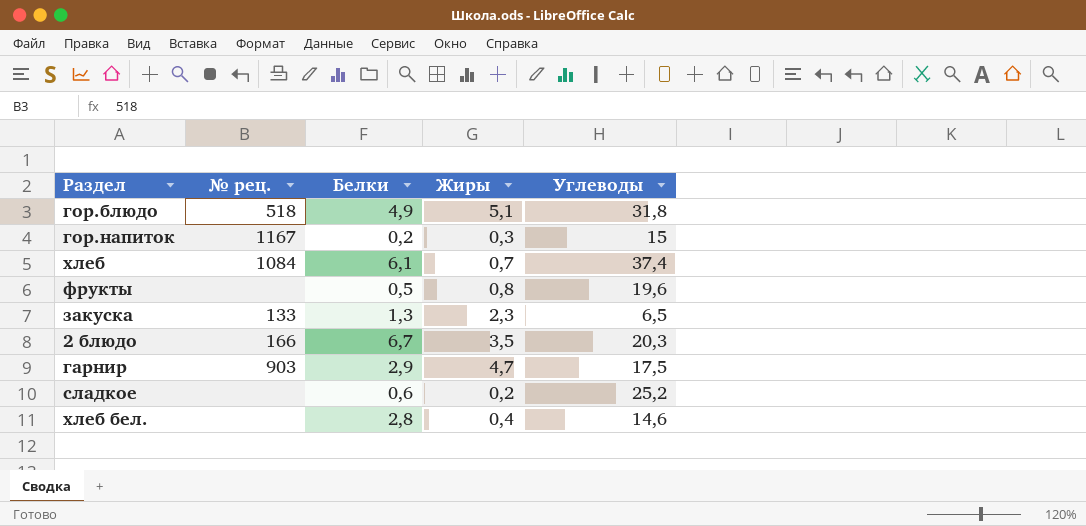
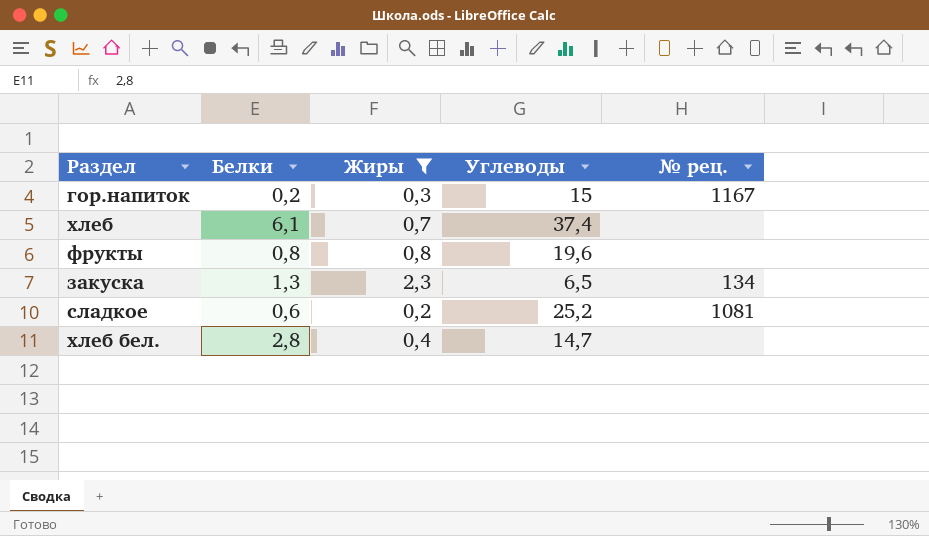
filter: none -> Жиры <= 2,3
column № рец. | position: 2 -> 5
хлеб | № рец.: 1084 -> none
фрукты | Белки: 0,5 -> 0,8
закуска | № рец.: 133 -> 134
сладкое | № рец.: none -> 1081
хлеб бел. | Углеводы: 14,6 -> 14,7

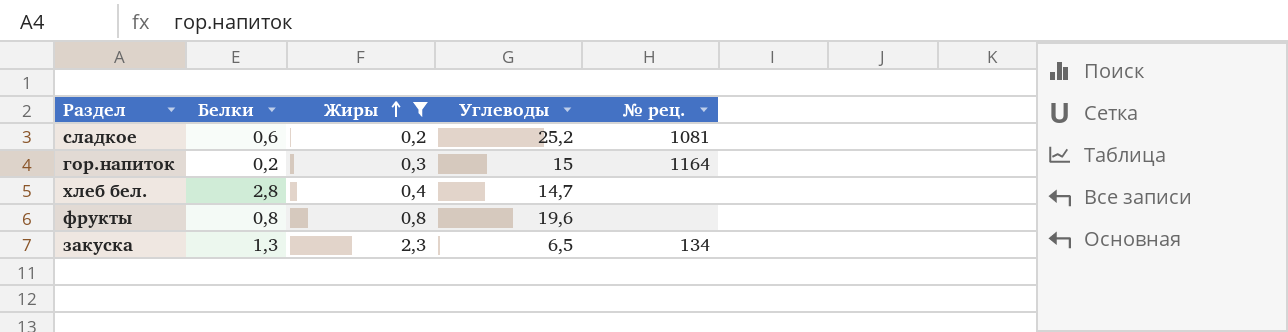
row order: none -> Жиры ascending
row хлеб: 6,1 | 0,7 | 37,4 | none -> none
гор.напиток | № рец.: 1167 -> 1164

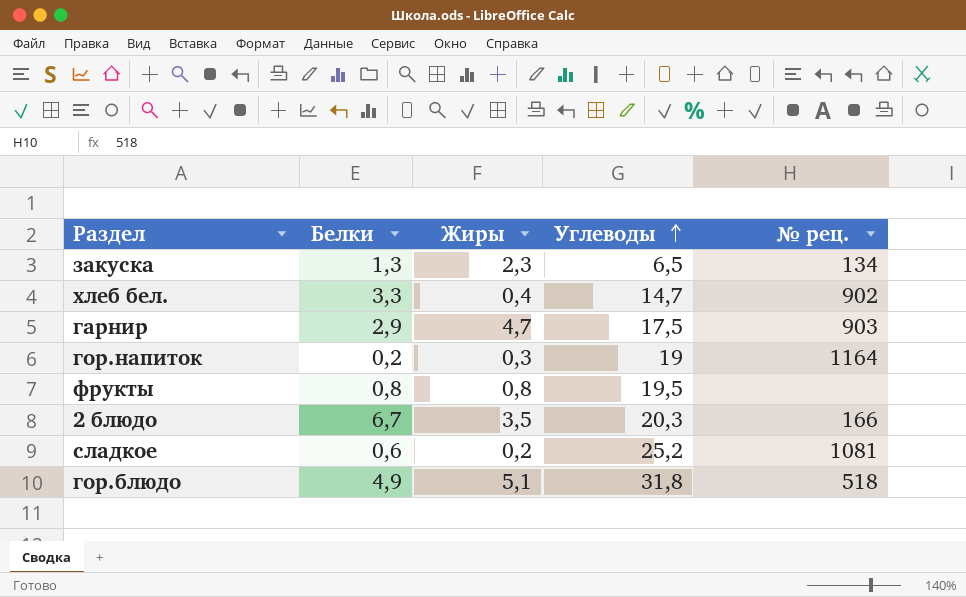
filter: Жиры <= 2,3 -> none
row order: Жиры ascending -> Углеводы ascending
хлеб бел. | Белки: 2,8 -> 3,3
хлеб бел. | № рец.: none -> 902
гор.напиток | Углеводы: 15 -> 19
фрукты | Углеводы: 19,6 -> 19,5

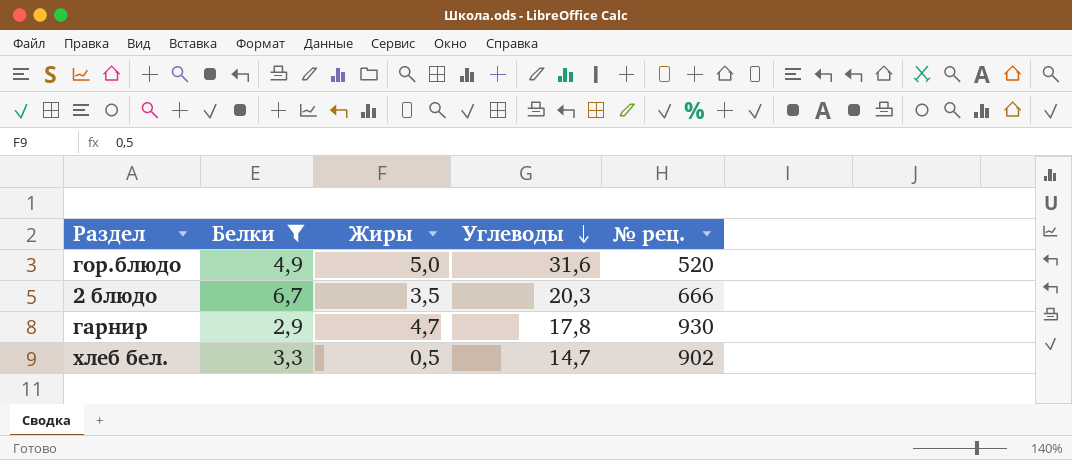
filter: none -> Белки >= 2,9
row order: Углеводы ascending -> Углеводы descending
гор.блюдо | Жиры: 5,1 -> 5,0
гор.блюдо | Углеводы: 31,8 -> 31,6
гор.блюдо | № рец.: 518 -> 520
2 блюдо | № рец.: 166 -> 666
гарнир | Углеводы: 17,5 -> 17,8
гарнир | № рец.: 903 -> 930
хлеб бел. | Жиры: 0,4 -> 0,5

